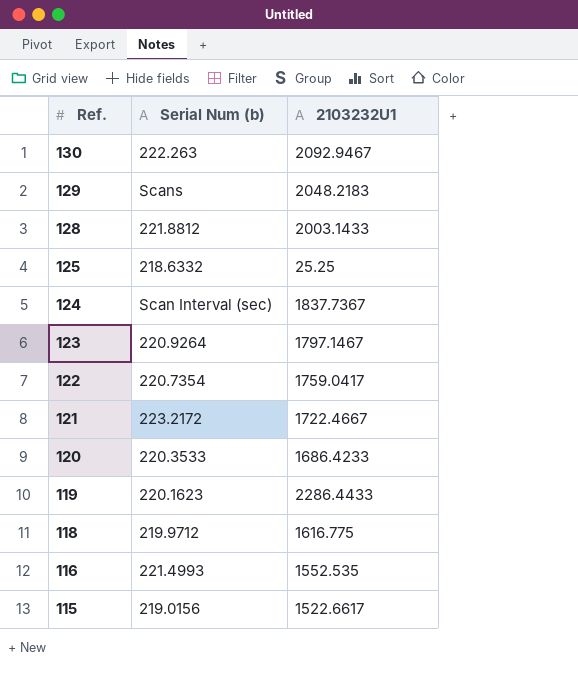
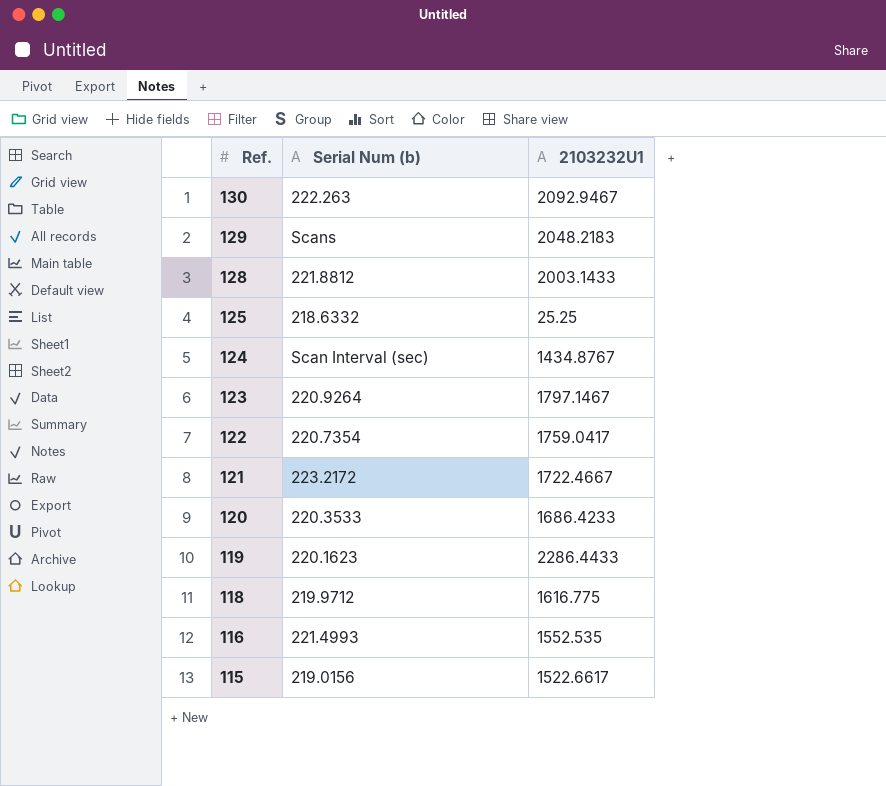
124 | 2103232U1: 1837.7367 -> 1434.8767

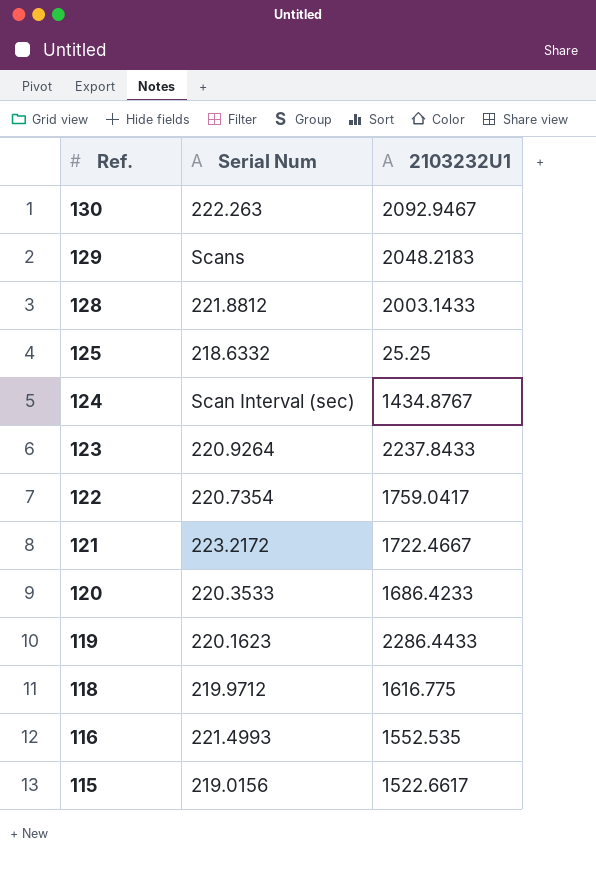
column name: Serial Num (b) -> Serial Num
123 | 2103232U1: 1797.1467 -> 2237.8433

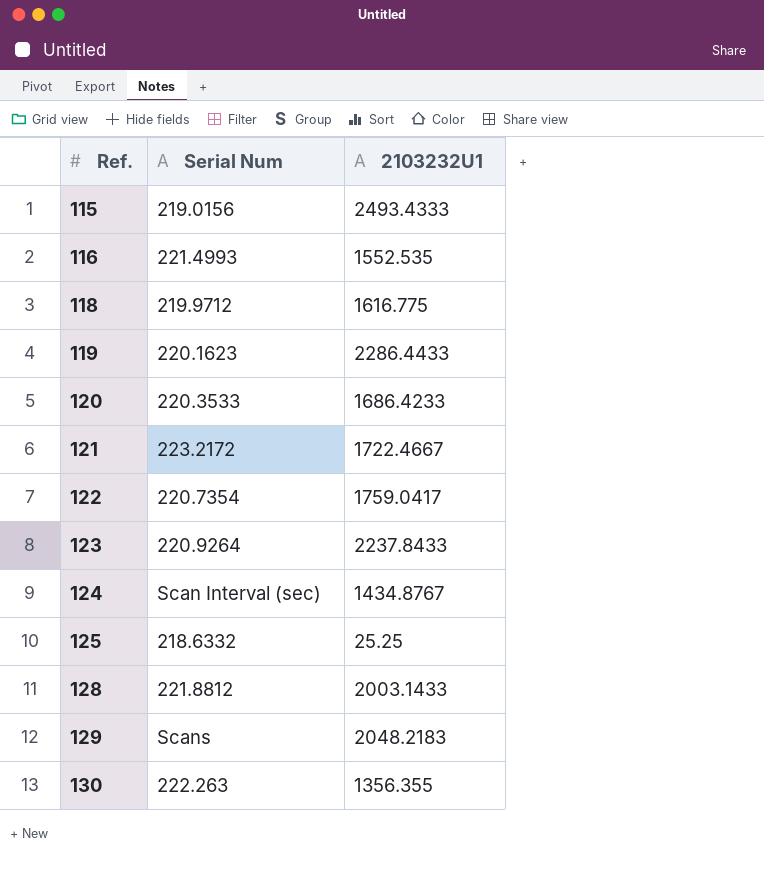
row order: Ref. descending -> Ref. ascending
115 | 2103232U1: 1522.6617 -> 2493.4333
130 | 2103232U1: 2092.9467 -> 1356.355

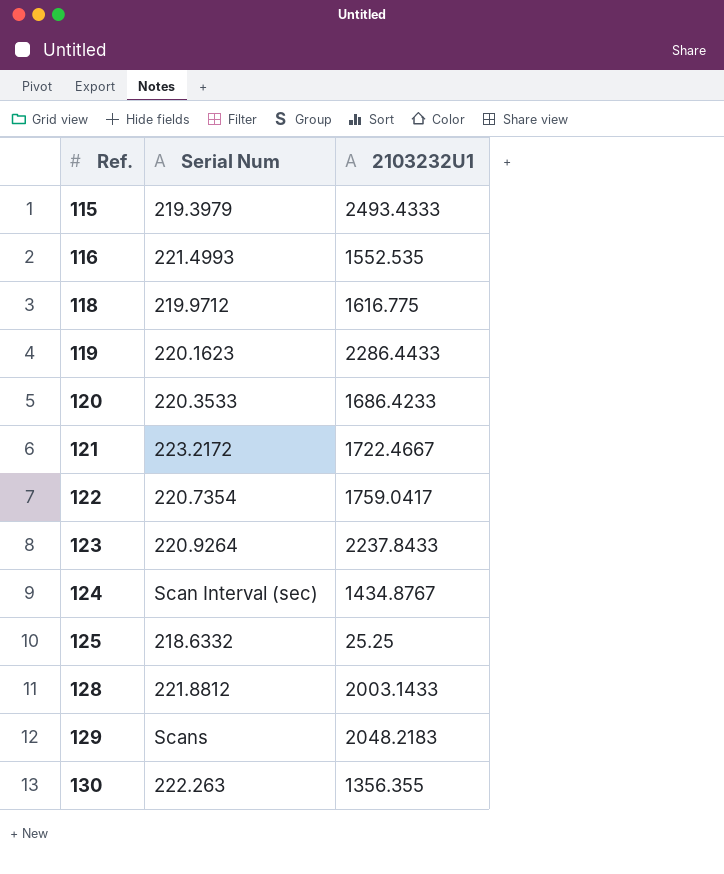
115 | Serial Num: 219.0156 -> 219.3979

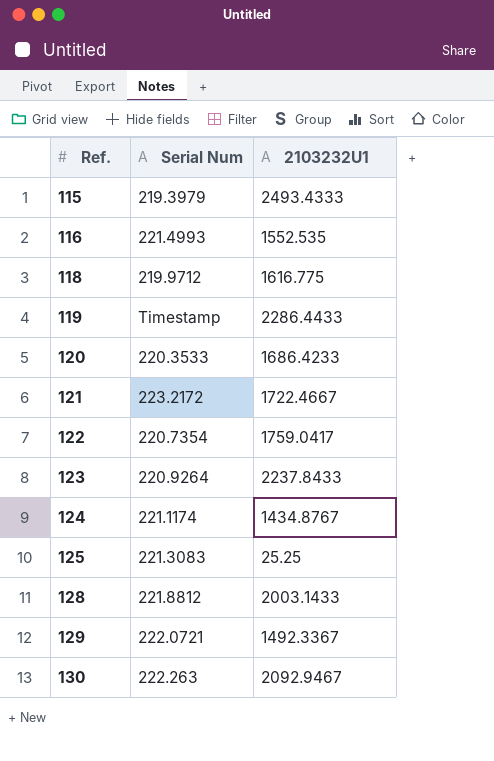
119 | Serial Num: 220.1623 -> Timestamp
124 | Serial Num: Scan Interval (sec) -> 221.1174
125 | Serial Num: 218.6332 -> 221.3083
129 | Serial Num: Scans -> 222.0721
129 | 2103232U1: 2048.2183 -> 1492.3367
130 | 2103232U1: 1356.355 -> 2092.9467

